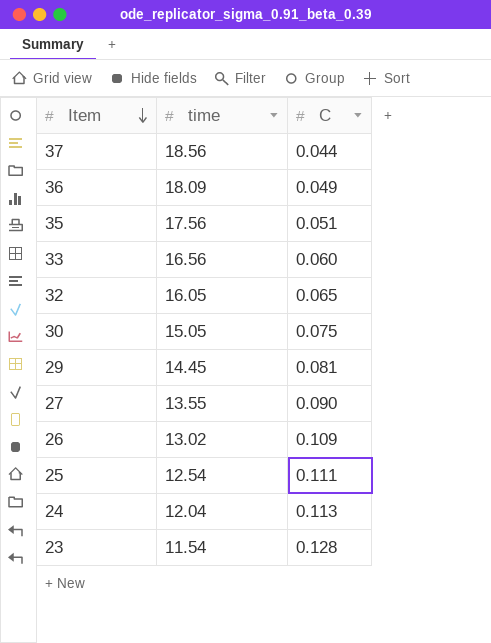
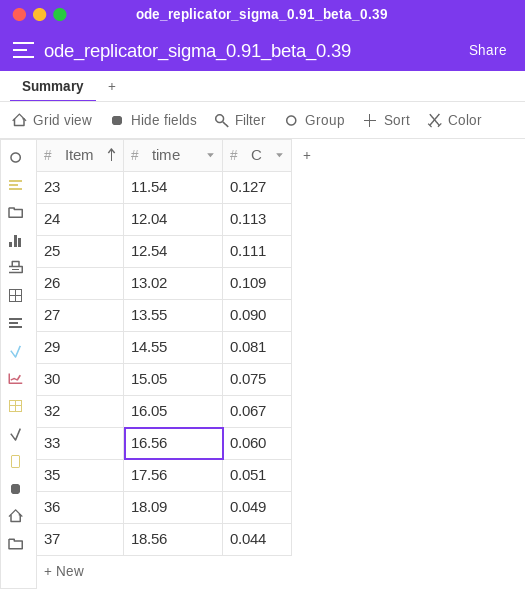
row order: Item descending -> Item ascending
23 | C: 0.128 -> 0.127
29 | time: 14.45 -> 14.55
32 | C: 0.065 -> 0.067

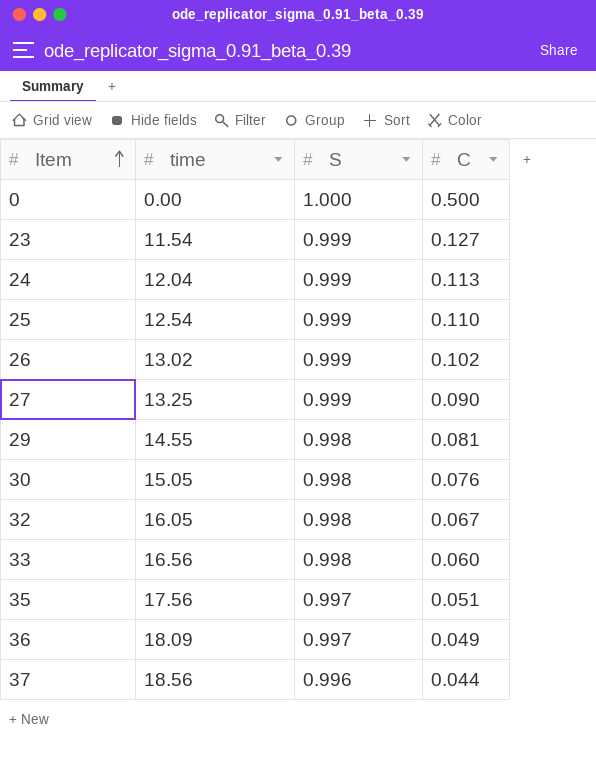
column S | position: none -> 3
row 0: none -> 0.00 | 1.000 | 0.500
25 | C: 0.111 -> 0.110
26 | C: 0.109 -> 0.102
27 | time: 13.55 -> 13.25
30 | C: 0.075 -> 0.076

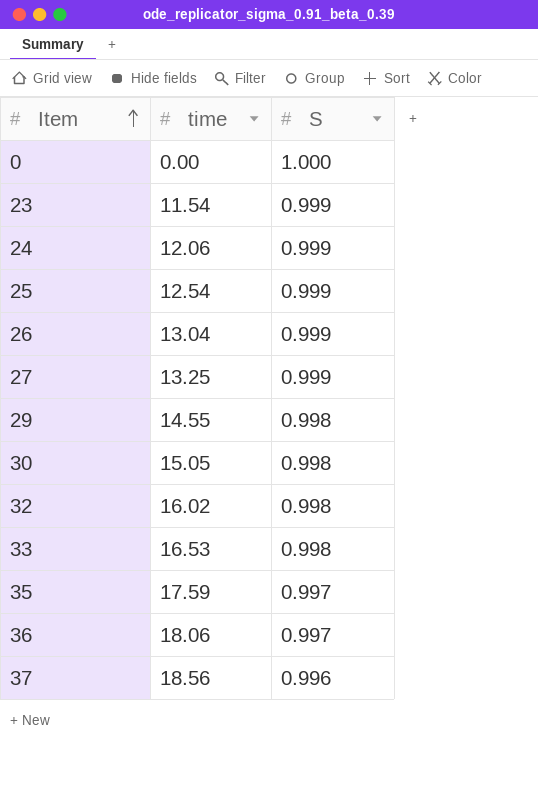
column C | position: 4 -> none
24 | time: 12.04 -> 12.06
26 | time: 13.02 -> 13.04
32 | time: 16.05 -> 16.02
33 | time: 16.56 -> 16.53
35 | time: 17.56 -> 17.59
36 | time: 18.09 -> 18.06

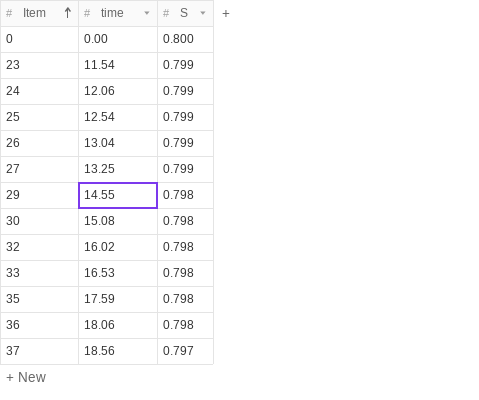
0 | S: 1.000 -> 0.800
23 | S: 0.999 -> 0.799
24 | S: 0.999 -> 0.799
25 | S: 0.999 -> 0.799
26 | S: 0.999 -> 0.799
27 | S: 0.999 -> 0.799
29 | S: 0.998 -> 0.798
30 | time: 15.05 -> 15.08
30 | S: 0.998 -> 0.798
32 | S: 0.998 -> 0.798
33 | S: 0.998 -> 0.798
35 | S: 0.997 -> 0.798
36 | S: 0.997 -> 0.798
37 | S: 0.996 -> 0.797

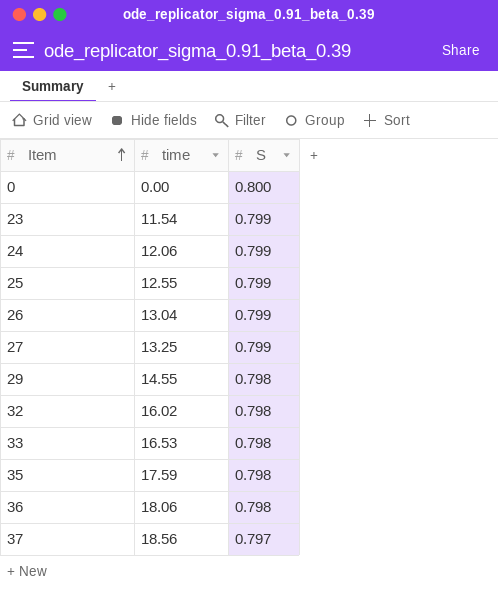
row 30: 15.08 | 0.798 -> none
25 | time: 12.54 -> 12.55

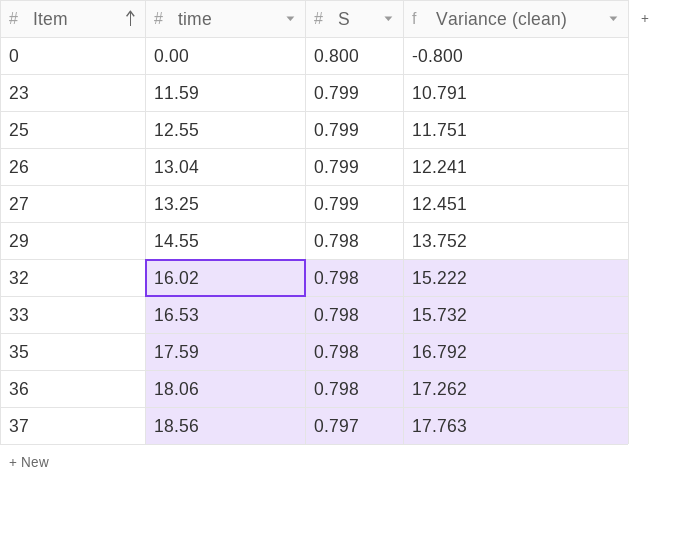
column Variance (clean) | formula: none -> [time] - [S]
row 24: 12.06 | 0.799 -> none
23 | time: 11.54 -> 11.59

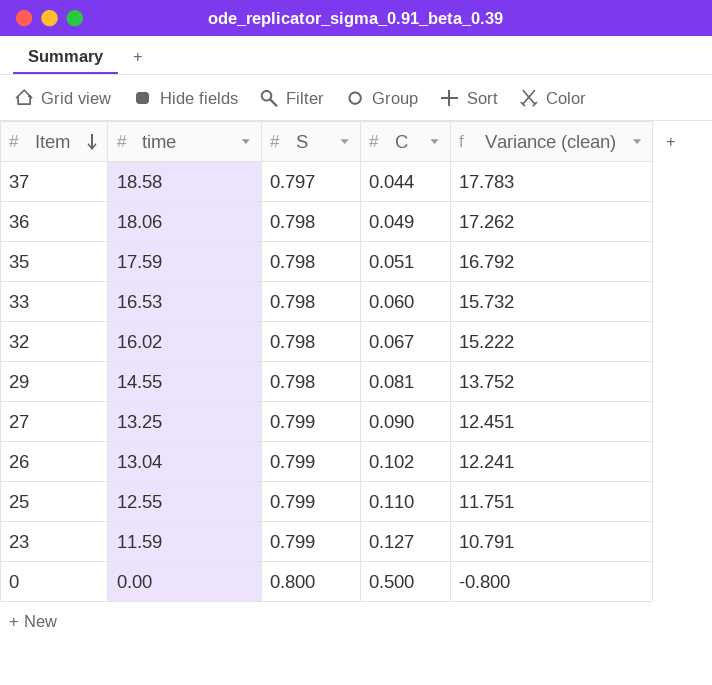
row order: Item ascending -> Item descending
column C | position: none -> 4
37 | time: 18.56 -> 18.58
37 | Variance (clean): 17.763 -> 17.783

